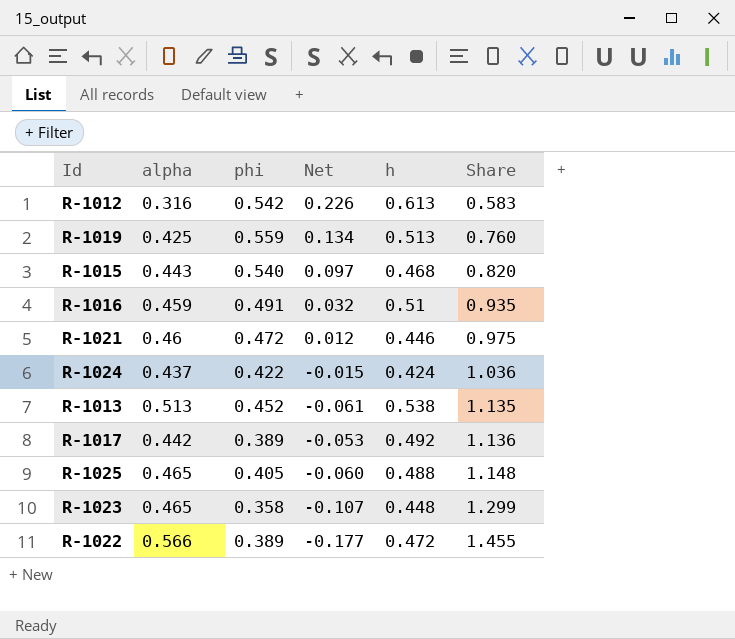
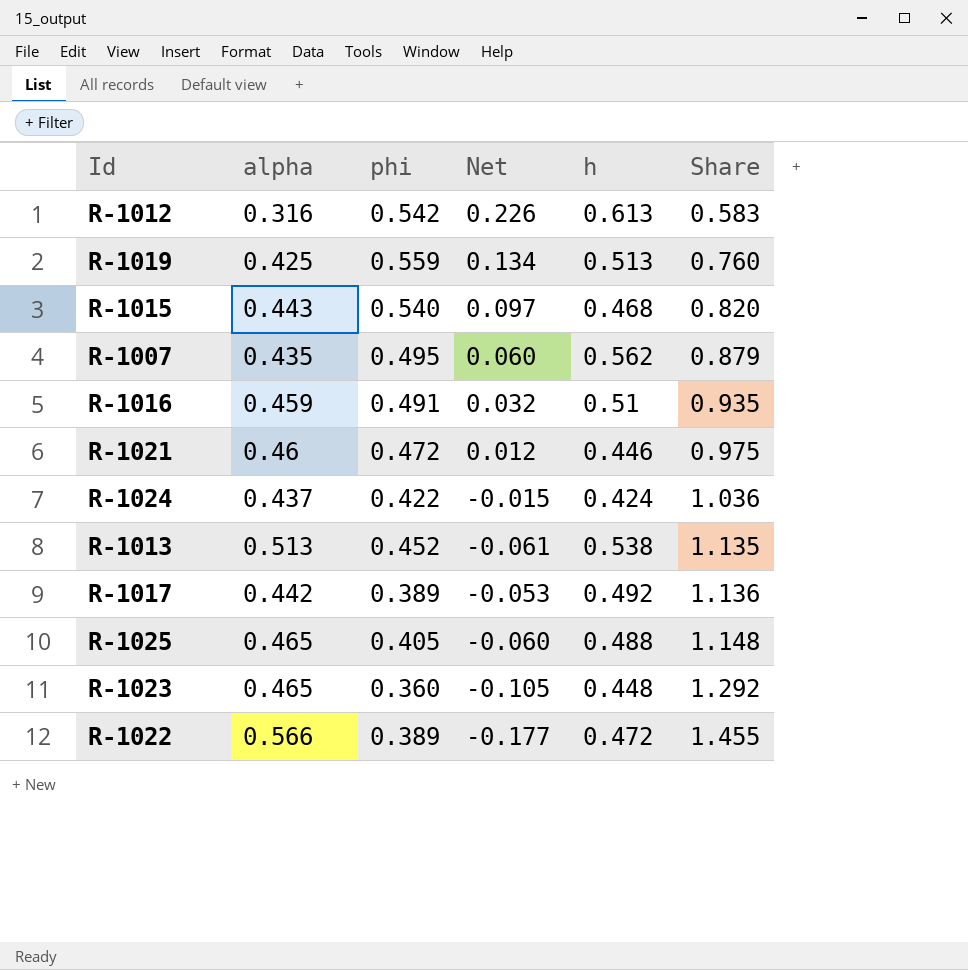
row R-1007: none -> 0.435 | 0.495 | 0.060 | 0.562 | 0.879
R-1023 | phi: 0.358 -> 0.360
R-1023 | Net: -0.107 -> -0.105
R-1023 | Share: 1.299 -> 1.292

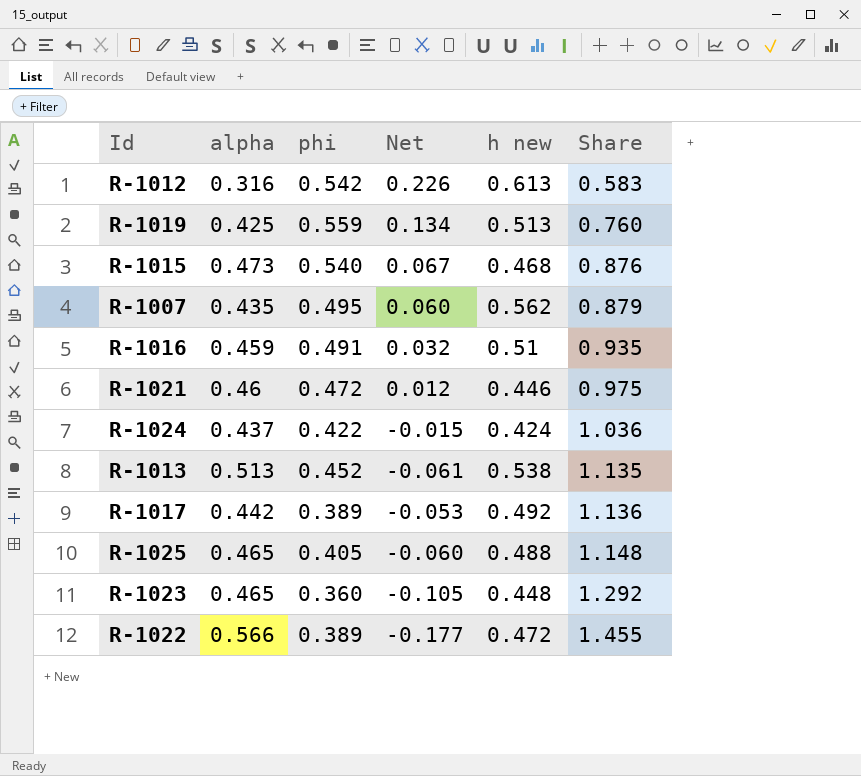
column name: h -> h new
R-1015 | alpha: 0.443 -> 0.473
R-1015 | Net: 0.097 -> 0.067
R-1015 | Share: 0.820 -> 0.876

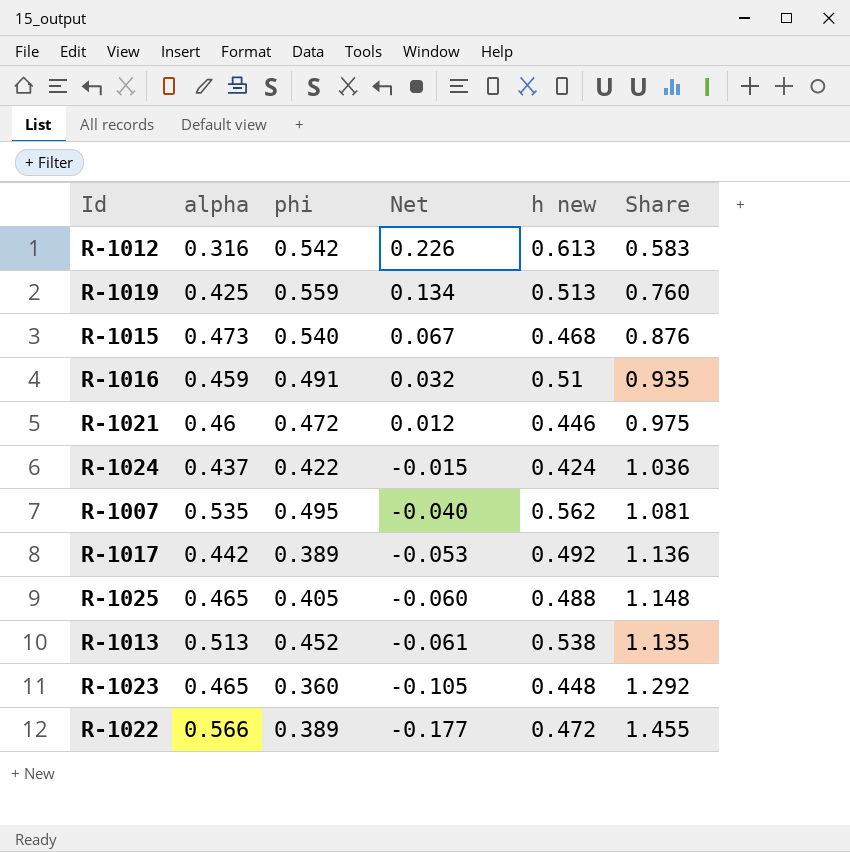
row order: Share ascending -> Net descending
R-1007 | alpha: 0.435 -> 0.535
R-1007 | Net: 0.060 -> -0.040
R-1007 | Share: 0.879 -> 1.081

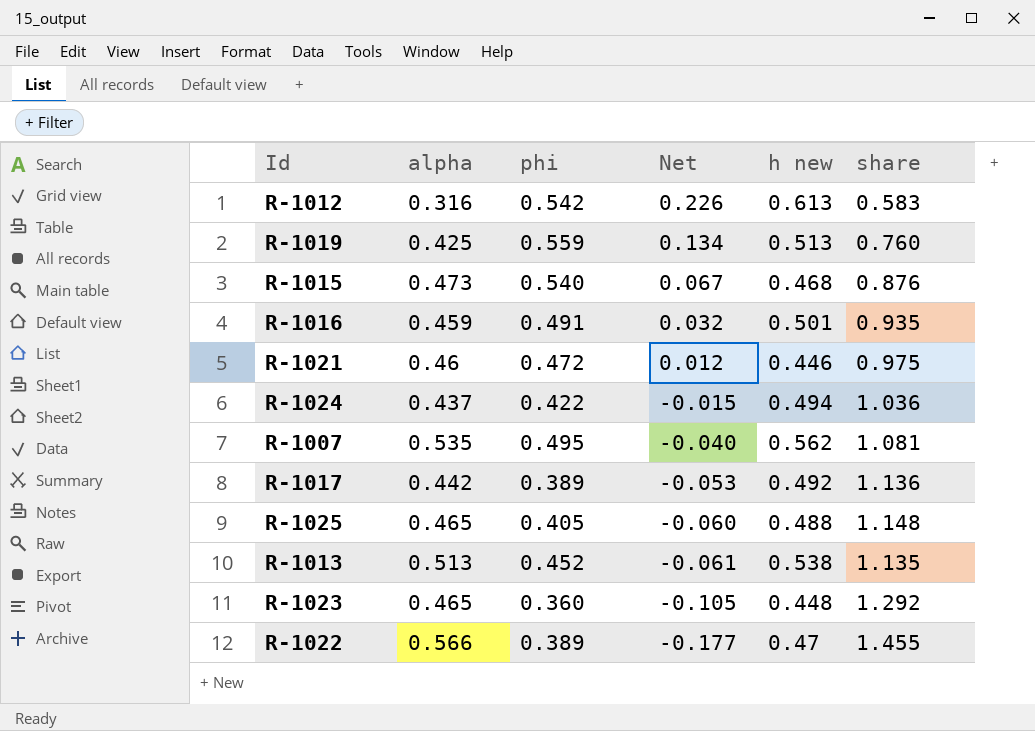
column name: Share -> share
R-1016 | h new: 0.51 -> 0.501
R-1024 | h new: 0.424 -> 0.494
R-1022 | h new: 0.472 -> 0.47

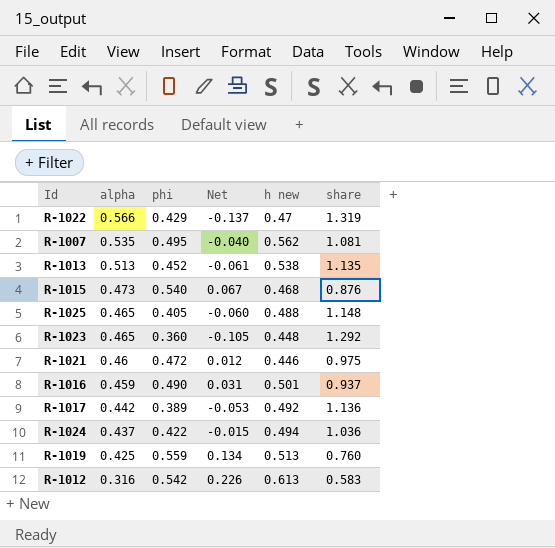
row order: Net descending -> alpha descending
R-1022 | phi: 0.389 -> 0.429
R-1022 | Net: -0.177 -> -0.137
R-1022 | share: 1.455 -> 1.319
R-1016 | phi: 0.491 -> 0.490
R-1016 | Net: 0.032 -> 0.031
R-1016 | share: 0.935 -> 0.937

